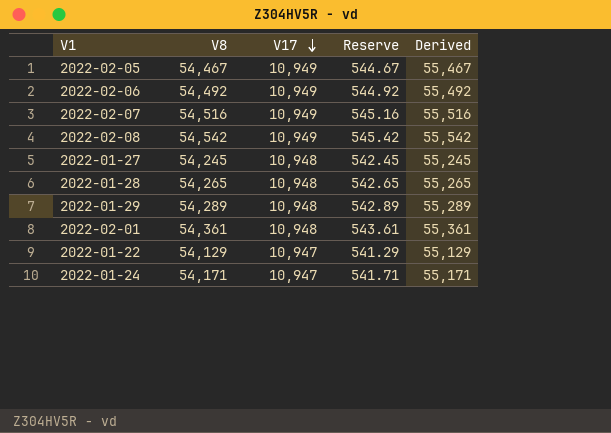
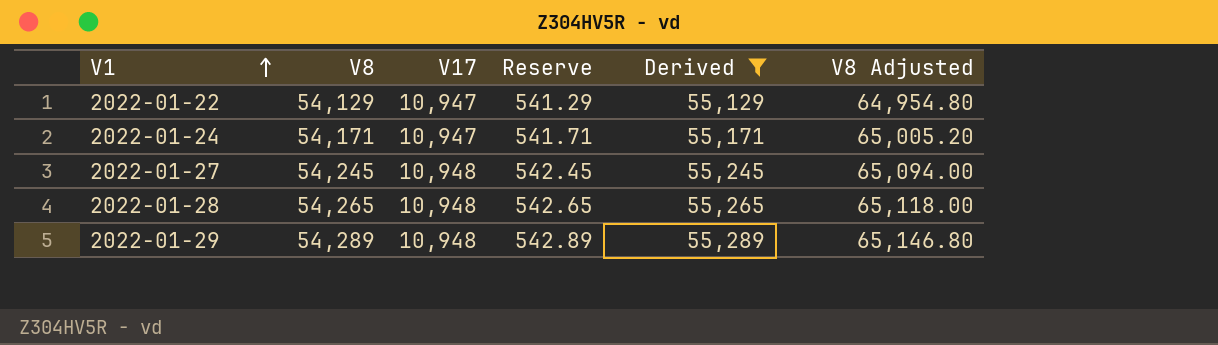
filter: none -> Derived <= 55,289
row order: V17 descending -> V1 ascending
column V8 Adjusted | formula: none -> [V8] * 1.2

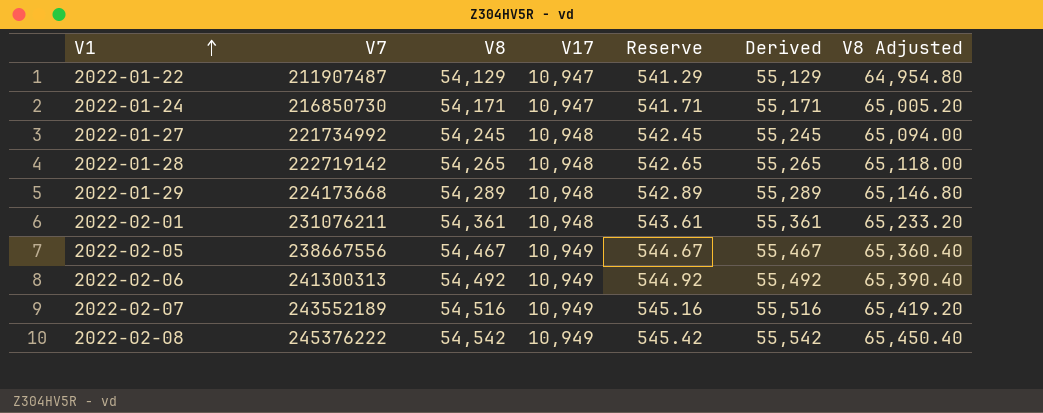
filter: Derived <= 55,289 -> none
column V7 | position: none -> 2

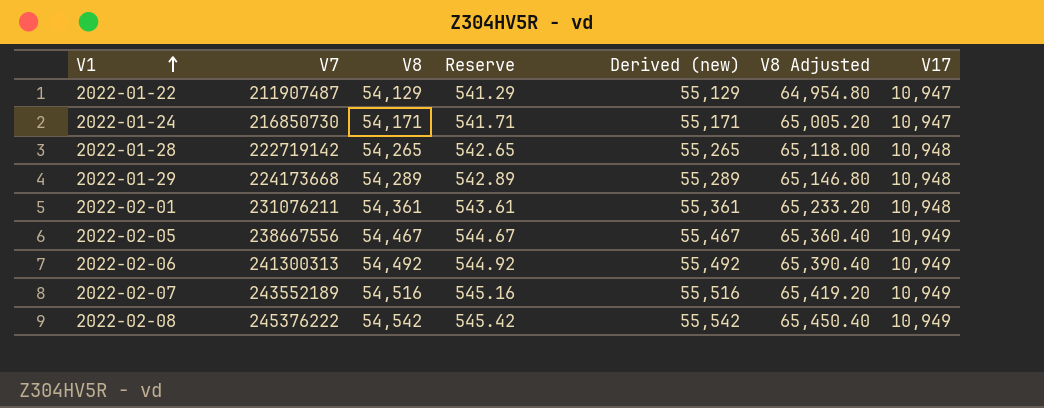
column name: Derived -> Derived (new)
column V17 | position: 4 -> 7
row 2022-01-27: 221734992 | 54,245 | 10,948 | 542.45 | 55,245 | 65,094.00 -> none

